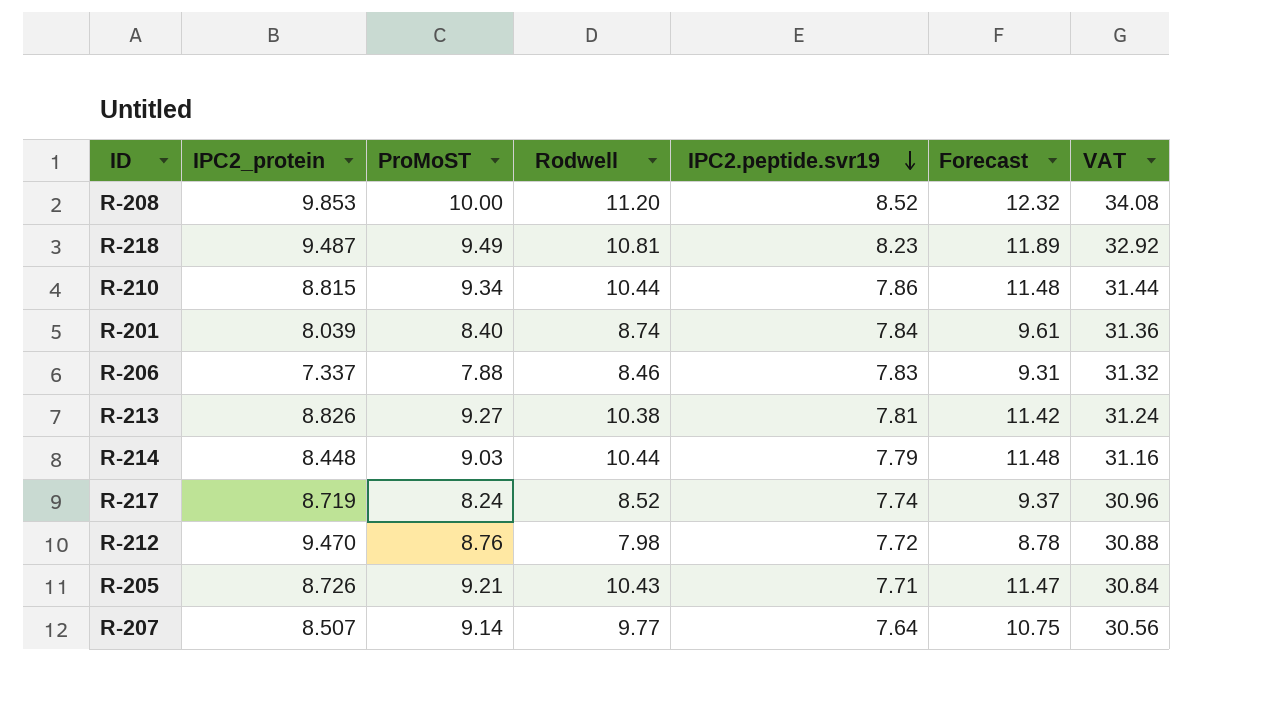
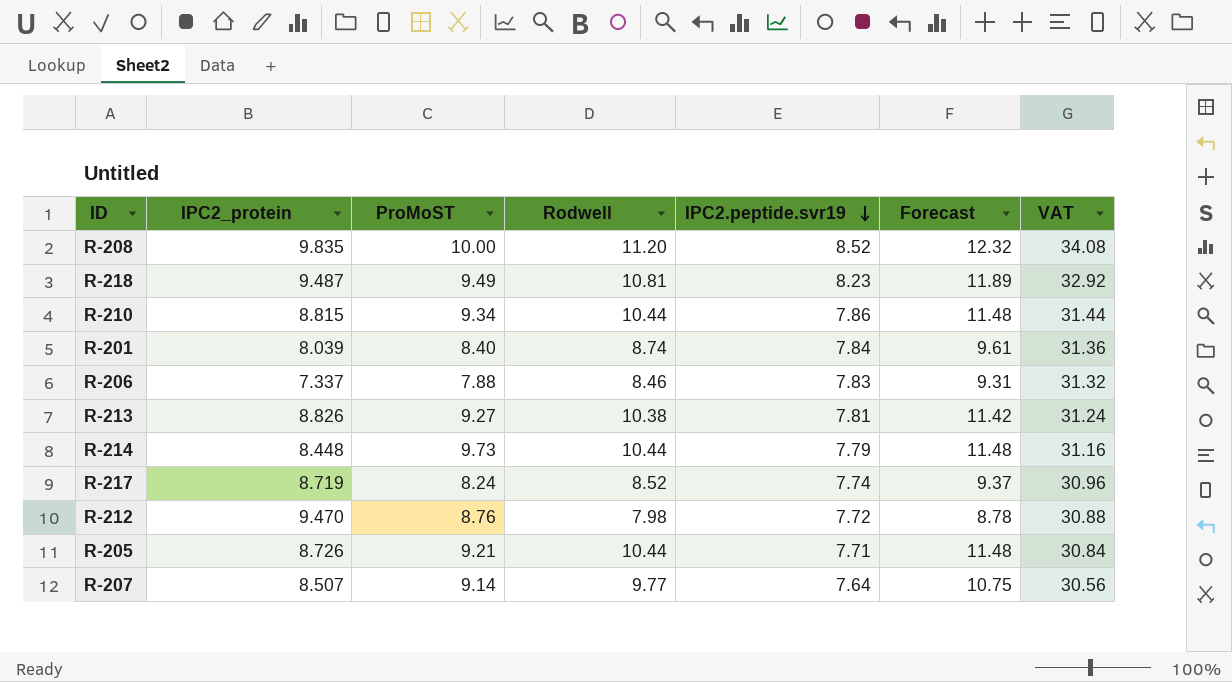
R-208 | IPC2_protein: 9.853 -> 9.835
R-214 | ProMoST: 9.03 -> 9.73
R-205 | Rodwell: 10.43 -> 10.44
R-205 | Forecast: 11.47 -> 11.48

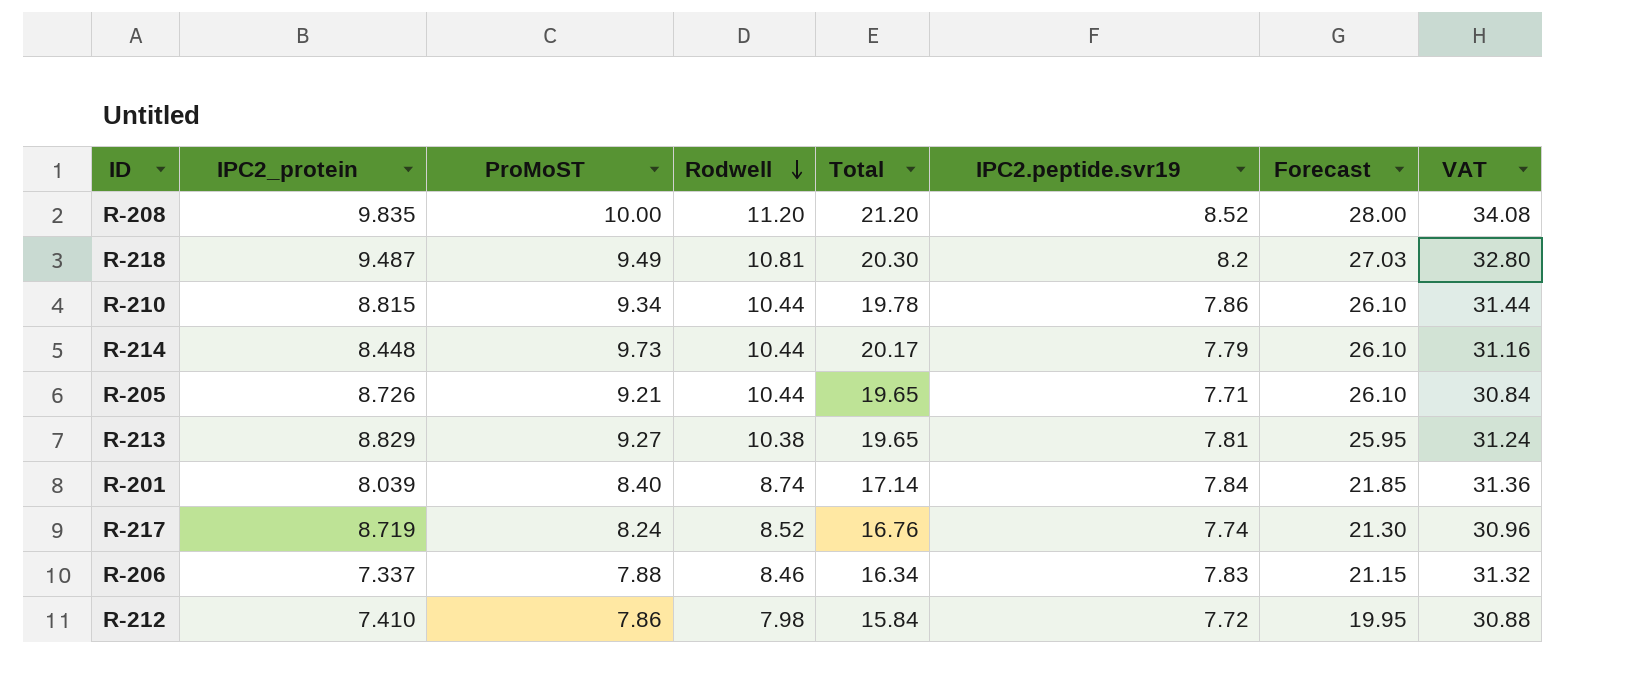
row order: IPC2.peptide.svr19 descending -> Rodwell descending
column Total | formula: none -> [ProMoST] + [Rodwell]
column Forecast | formula: [Rodwell] * 1.1 -> [Rodwell] * 2.5
row R-207: 8.507 | 9.14 | 9.77 | 7.64 | 10.75 | 30.56 -> none
R-218 | IPC2.peptide.svr19: 8.23 -> 8.2
R-218 | VAT: 32.92 -> 32.80
R-213 | IPC2_protein: 8.826 -> 8.829
R-212 | IPC2_protein: 9.470 -> 7.410
R-212 | ProMoST: 8.76 -> 7.86

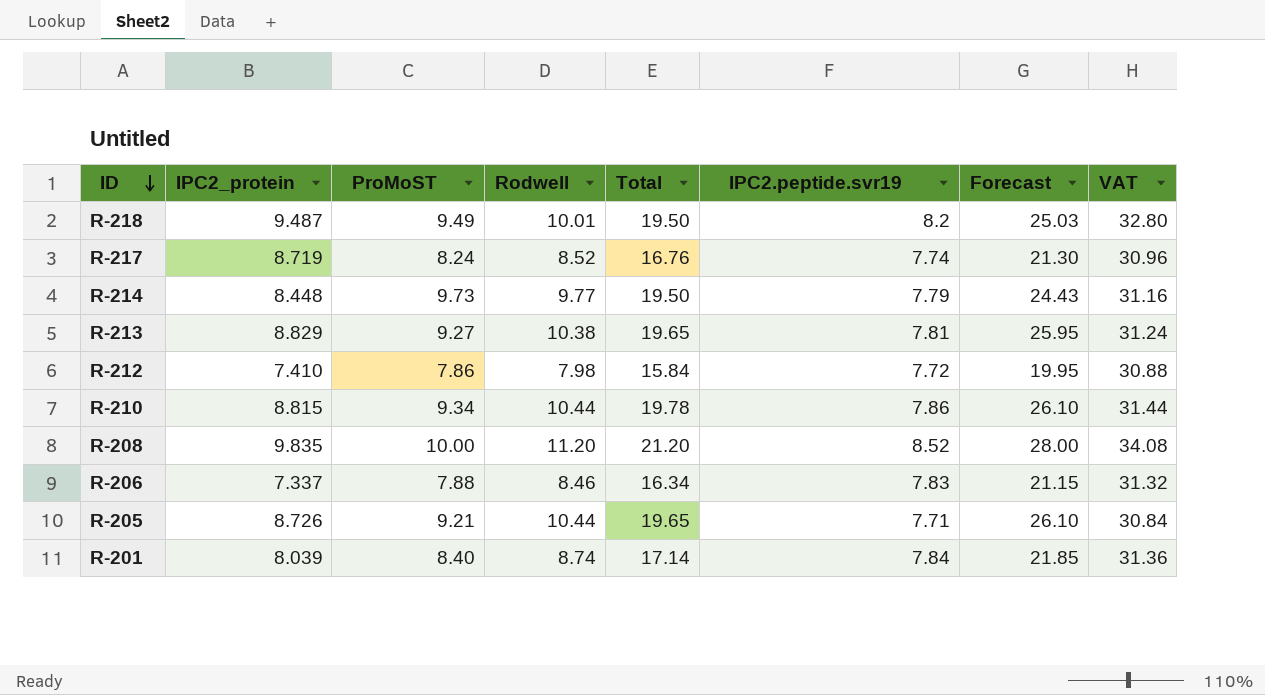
row order: Rodwell descending -> ID descending
R-218 | Rodwell: 10.81 -> 10.01
R-218 | Total: 20.30 -> 19.50
R-218 | Forecast: 27.03 -> 25.03
R-214 | Rodwell: 10.44 -> 9.77
R-214 | Total: 20.17 -> 19.50
R-214 | Forecast: 26.10 -> 24.43

